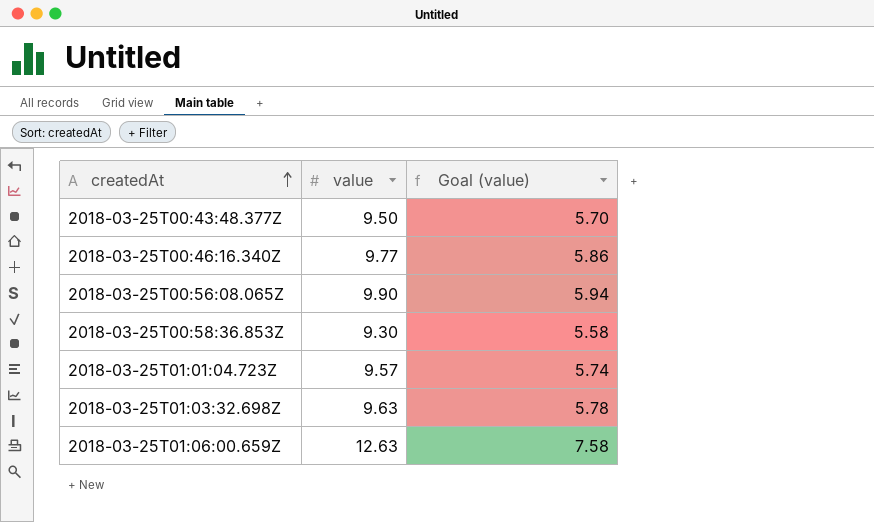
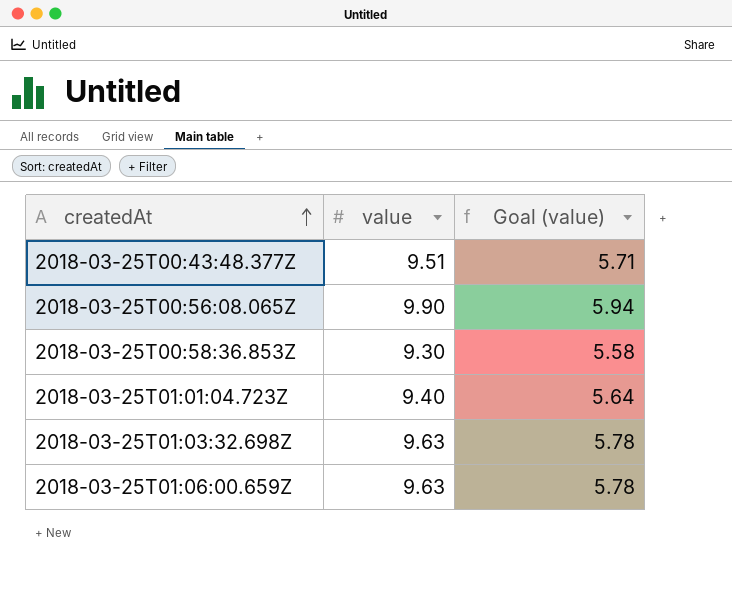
row 2018-03-25T00:46:16.340Z: 9.77 | 5.86 -> none
2018-03-25T00:43:48.377Z | value: 9.50 -> 9.51
2018-03-25T00:43:48.377Z | Goal (value): 5.70 -> 5.71
2018-03-25T01:01:04.723Z | value: 9.57 -> 9.40
2018-03-25T01:01:04.723Z | Goal (value): 5.74 -> 5.64
2018-03-25T01:06:00.659Z | value: 12.63 -> 9.63
2018-03-25T01:06:00.659Z | Goal (value): 7.58 -> 5.78

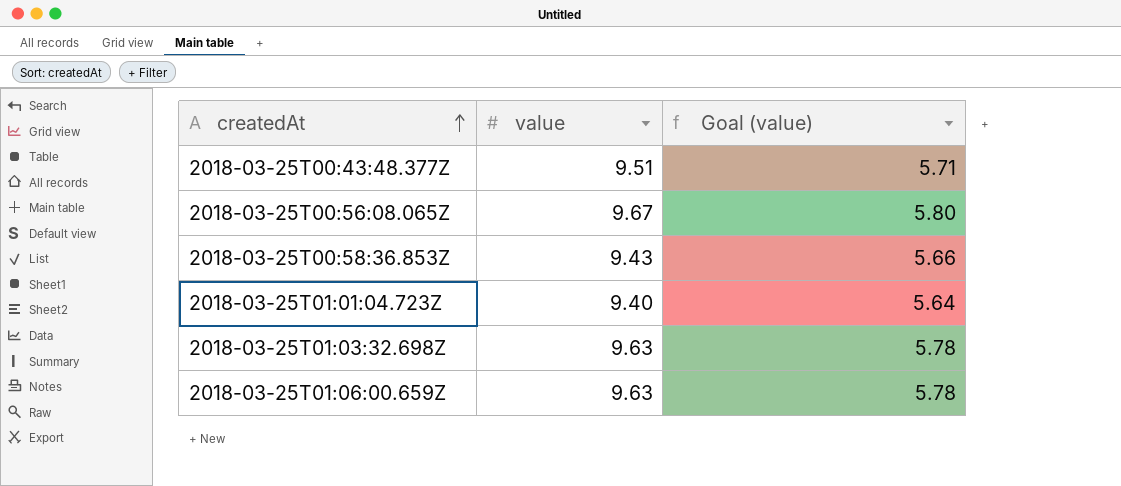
2018-03-25T00:56:08.065Z | value: 9.90 -> 9.67
2018-03-25T00:56:08.065Z | Goal (value): 5.94 -> 5.80
2018-03-25T00:58:36.853Z | value: 9.30 -> 9.43
2018-03-25T00:58:36.853Z | Goal (value): 5.58 -> 5.66

